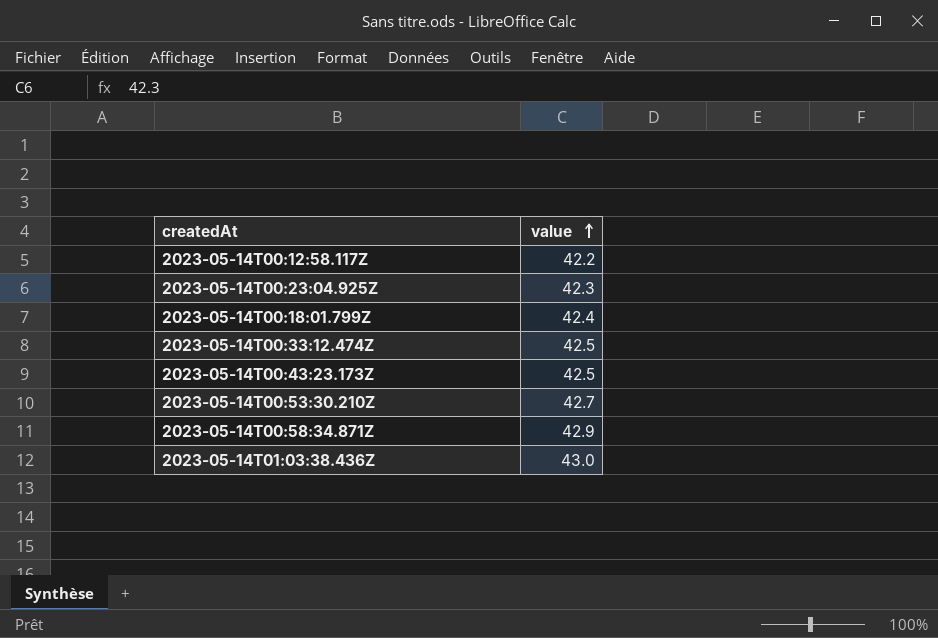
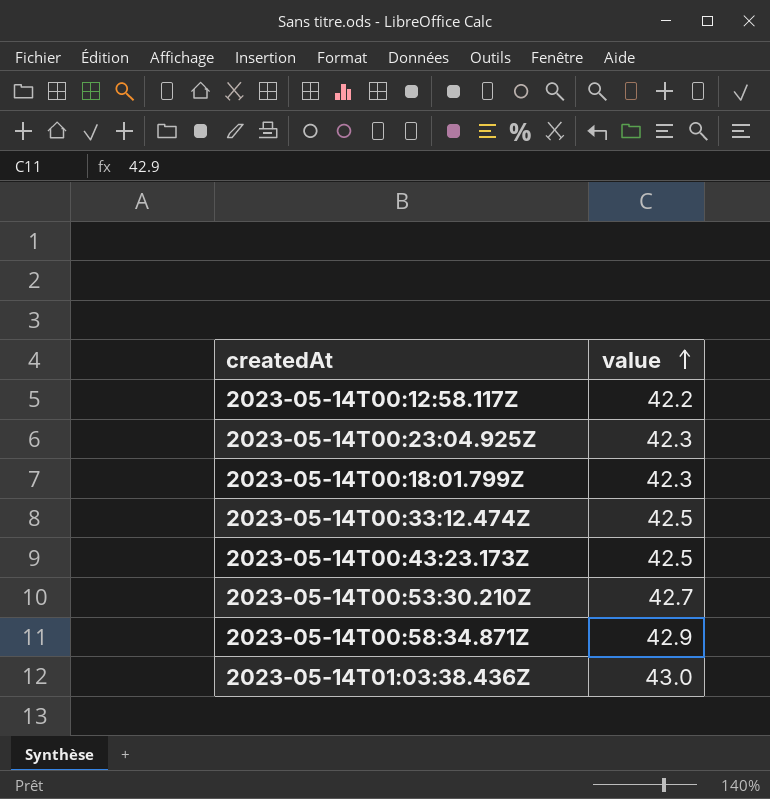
2023-05-14T00:18:01.799Z | value: 42.4 -> 42.3

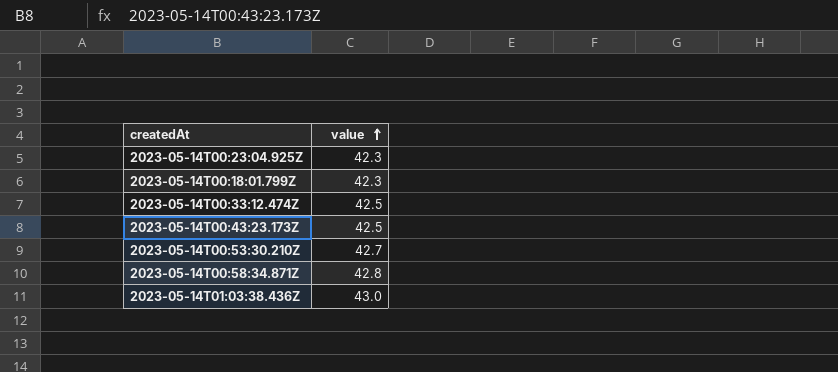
row 2023-05-14T00:12:58.117Z: 42.2 -> none
2023-05-14T00:58:34.871Z | value: 42.9 -> 42.8

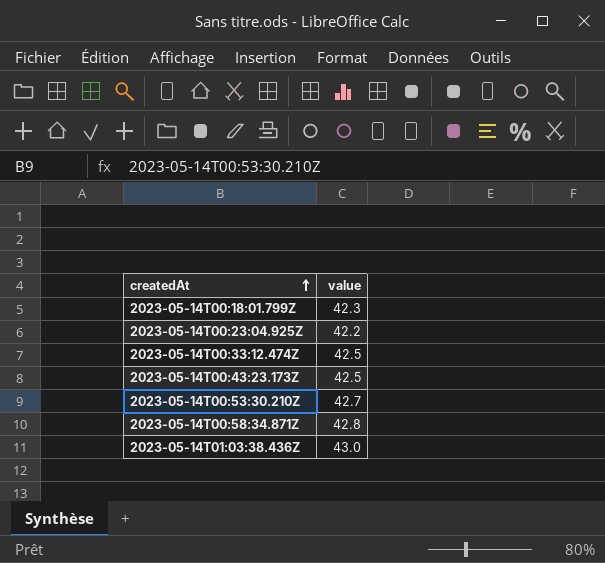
row order: value ascending -> createdAt ascending
2023-05-14T00:23:04.925Z | value: 42.3 -> 42.2

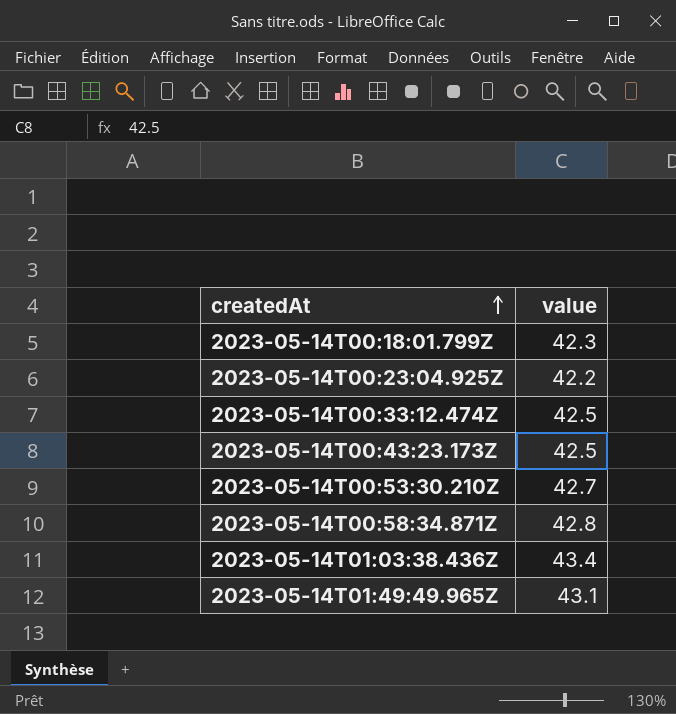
2023-05-14T01:03:38.436Z | value: 43.0 -> 43.4
row 2023-05-14T01:49:49.965Z: none -> 43.1

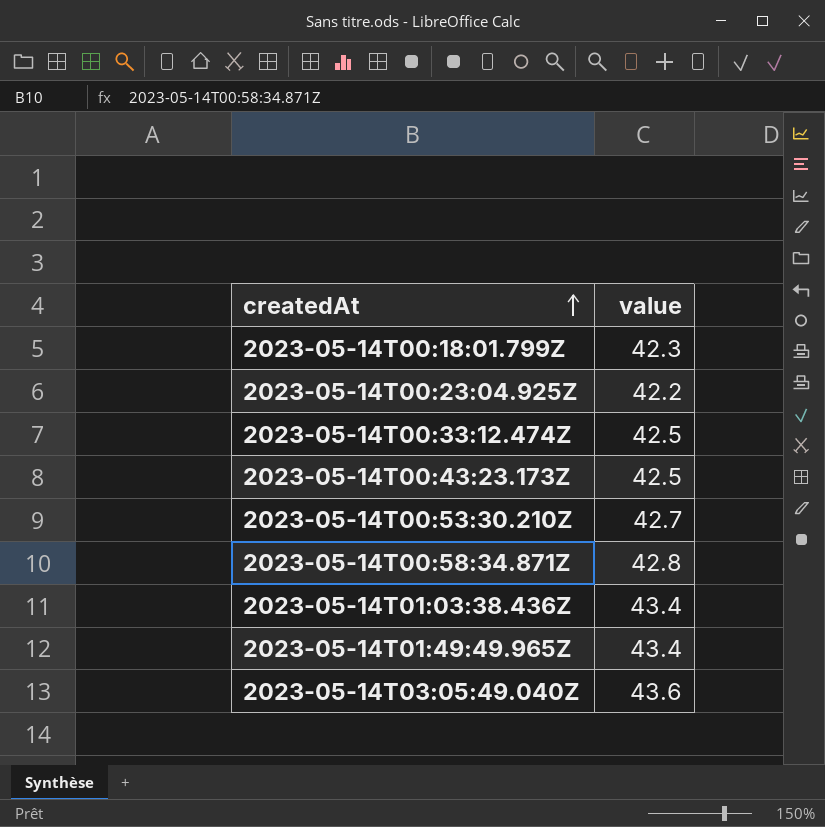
2023-05-14T01:49:49.965Z | value: 43.1 -> 43.4
row 2023-05-14T03:05:49.040Z: none -> 43.6

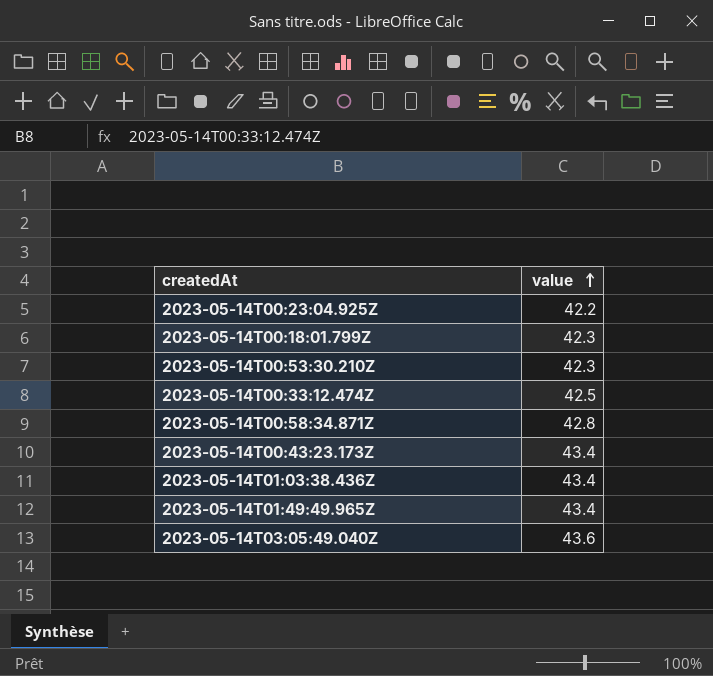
row order: createdAt ascending -> value ascending
2023-05-14T00:53:30.210Z | value: 42.7 -> 42.3
2023-05-14T00:43:23.173Z | value: 42.5 -> 43.4

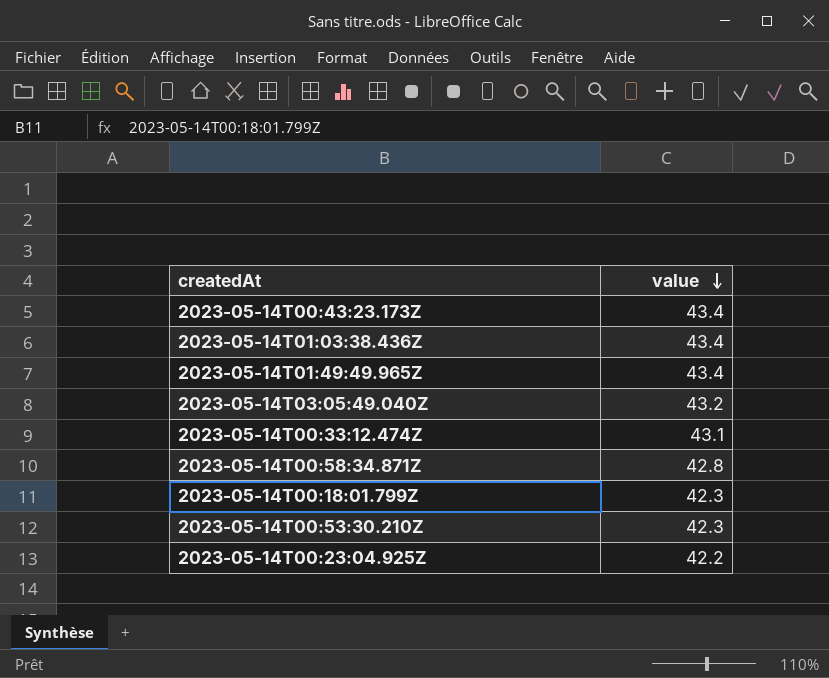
row order: value ascending -> value descending
2023-05-14T03:05:49.040Z | value: 43.6 -> 43.2
2023-05-14T00:33:12.474Z | value: 42.5 -> 43.1

